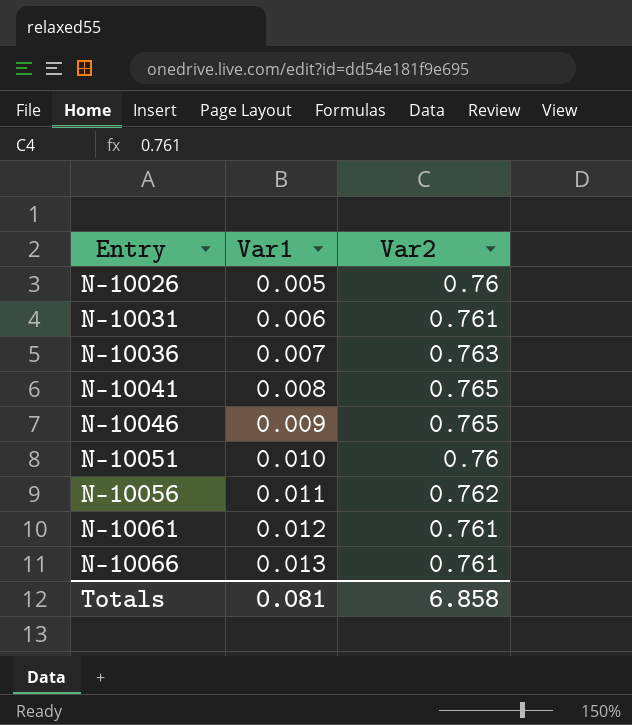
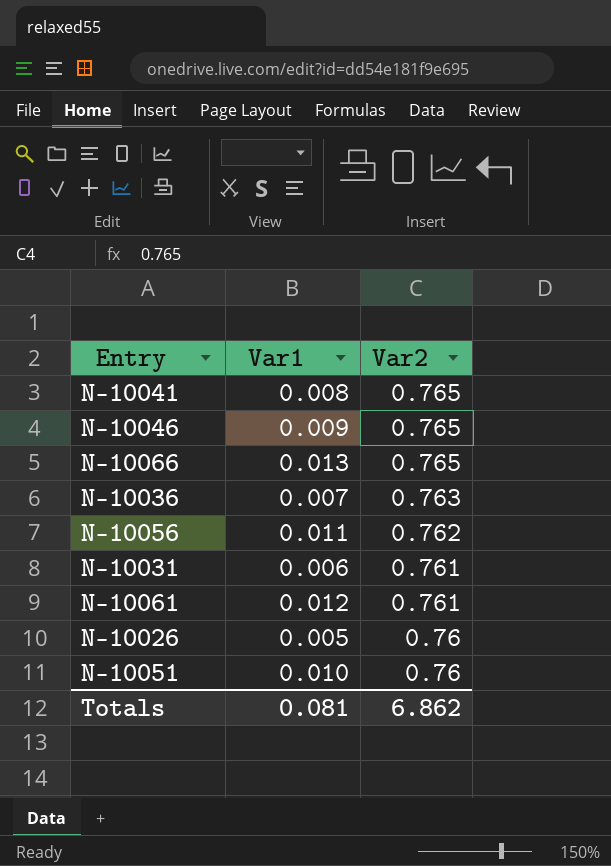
row order: Entry ascending -> Var2 descending
N-10066 | Var2: 0.761 -> 0.765
Totals | Var2: 6.858 -> 6.862

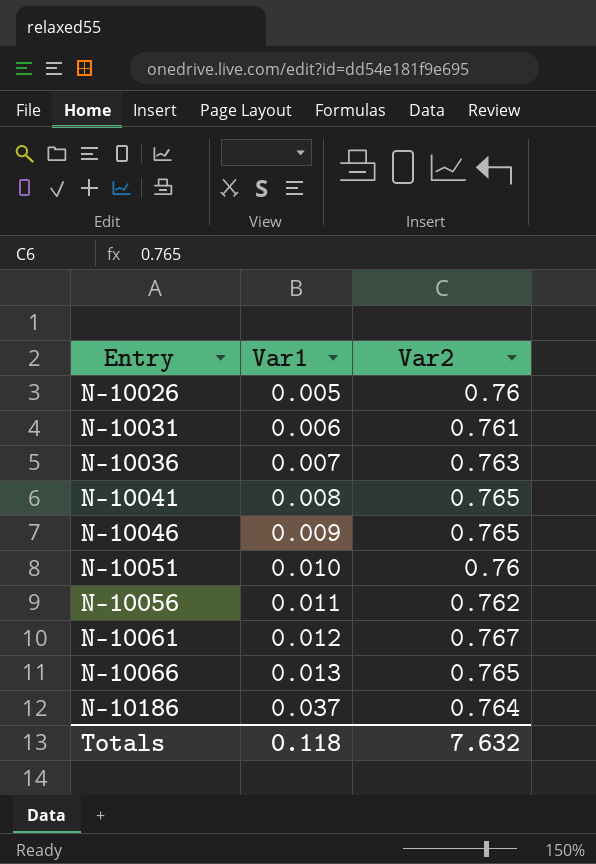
row order: Var2 descending -> Entry ascending
N-10061 | Var2: 0.761 -> 0.767
row N-10186: none -> 0.037 | 0.764
Totals | Var1: 0.081 -> 0.118
Totals | Var2: 6.862 -> 7.632

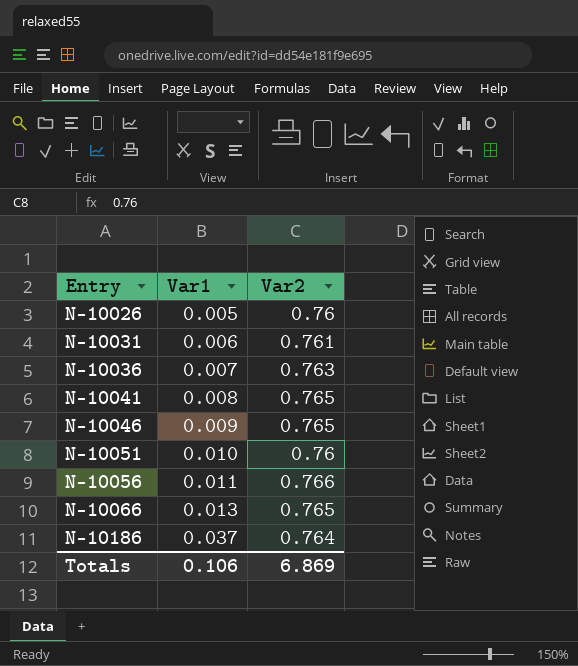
row N-10061: 0.012 | 0.767 -> none
N-10056 | Var2: 0.762 -> 0.766
Totals | Var1: 0.118 -> 0.106
Totals | Var2: 7.632 -> 6.869

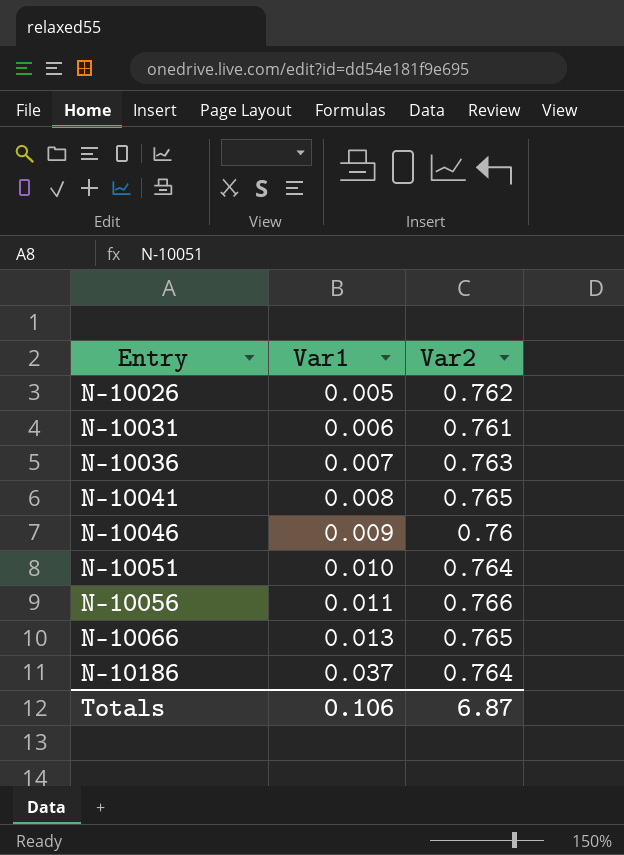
N-10026 | Var2: 0.76 -> 0.762
N-10046 | Var2: 0.765 -> 0.76
N-10051 | Var2: 0.76 -> 0.764
Totals | Var2: 6.869 -> 6.87

